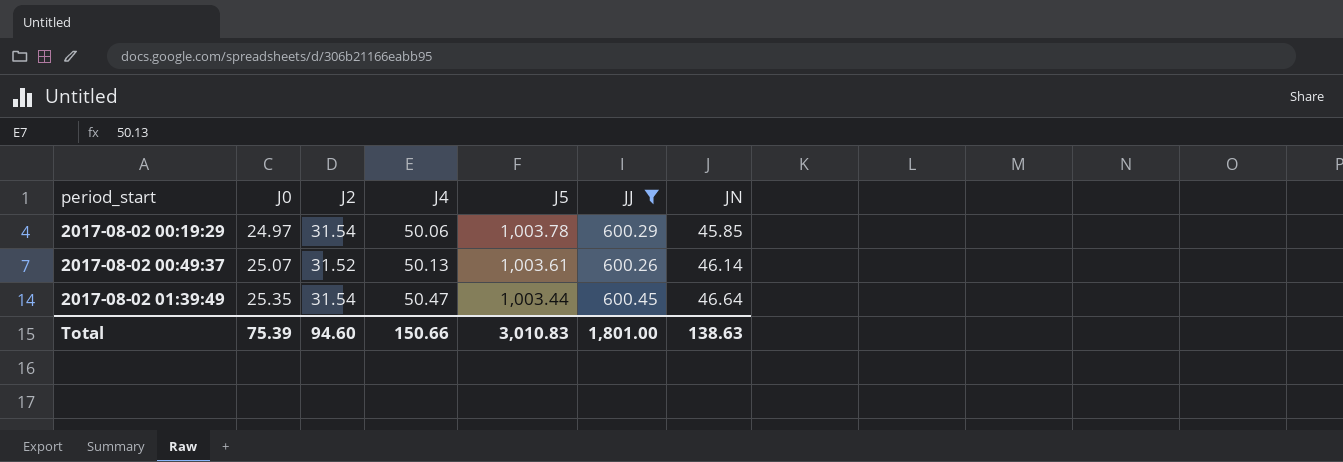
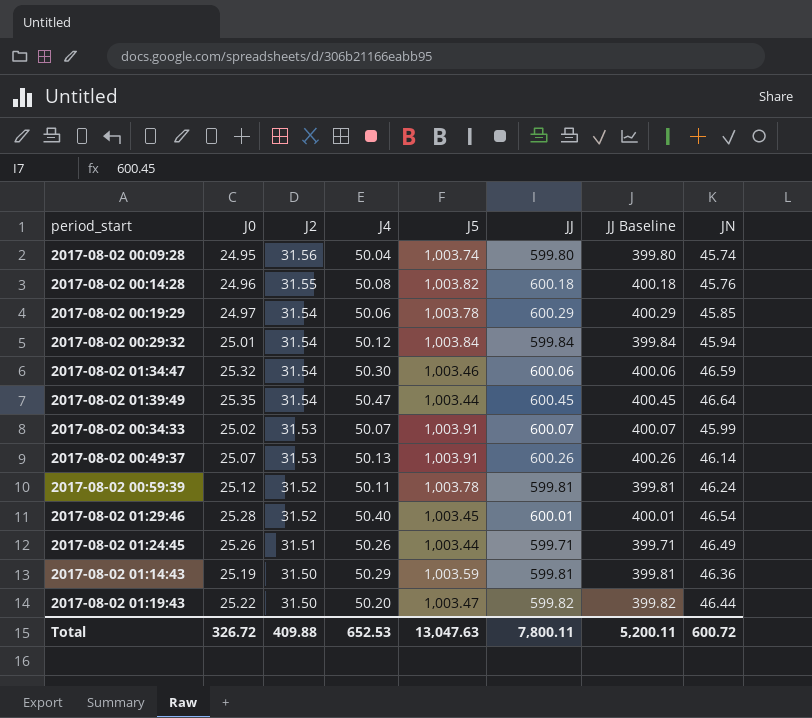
filter: JJ >= 600.26 -> none
row order: period_start ascending -> J2 descending
column JJ Baseline | formula: none -> [JJ] - 200
2017-08-02 00:49:37 | J2: 31.52 -> 31.53
2017-08-02 00:49:37 | J5: 1,003.61 -> 1,003.91
Total | J0: 75.39 -> 326.72
Total | J2: 94.60 -> 409.88
Total | J4: 150.66 -> 652.53
Total | J5: 3,010.83 -> 13,047.63
Total | JJ: 1,801.00 -> 7,800.11
Total | JN: 138.63 -> 600.72

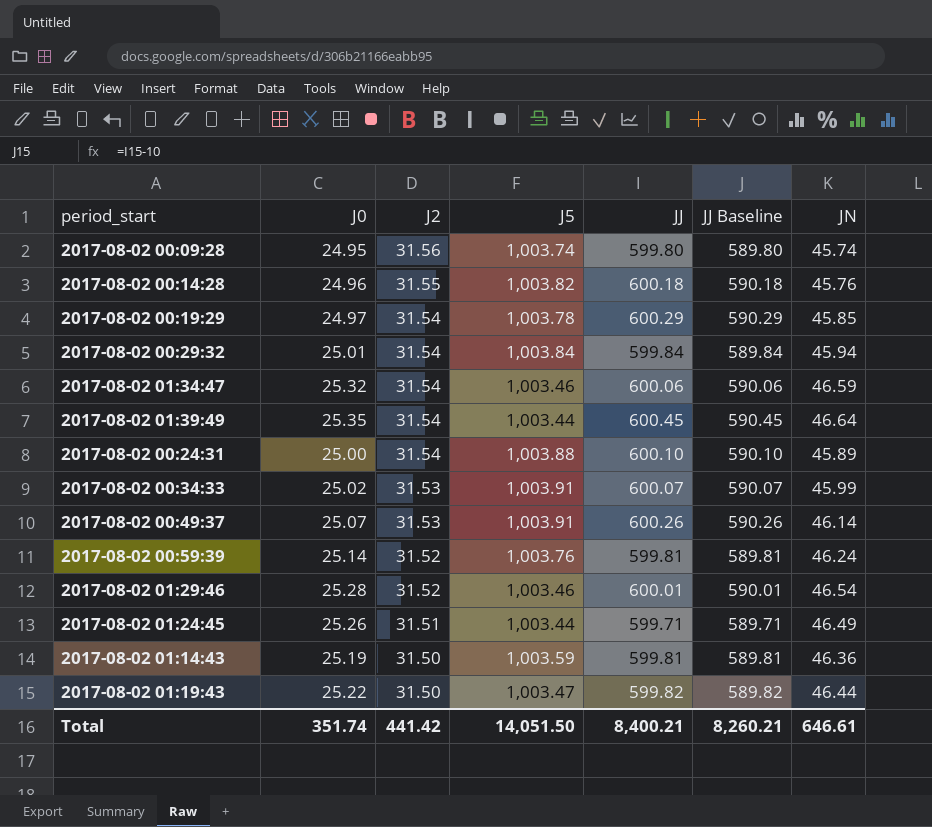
column J4 | position: 4 -> none
column JJ Baseline | formula: [JJ] - 200 -> [JJ] - 10
row 2017-08-02 00:24:31: none -> 25.00 | 31.54 | 1,003.88 | 600.10 | 590.10 | 45.89
2017-08-02 00:59:39 | J0: 25.12 -> 25.14
2017-08-02 00:59:39 | J5: 1,003.78 -> 1,003.76
2017-08-02 01:29:46 | J5: 1,003.45 -> 1,003.46
Total | J0: 326.72 -> 351.74
Total | J2: 409.88 -> 441.42
Total | J5: 13,047.63 -> 14,051.50
Total | JJ: 7,800.11 -> 8,400.21
Total | JJ Baseline: 5,200.11 -> 8,260.21
Total | JN: 600.72 -> 646.61

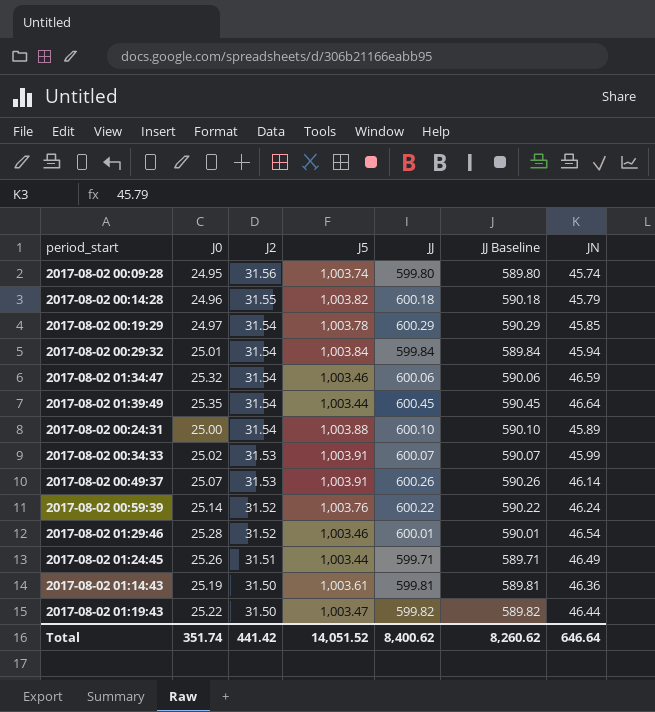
2017-08-02 00:14:28 | JN: 45.76 -> 45.79
2017-08-02 00:59:39 | JJ: 599.81 -> 600.22
2017-08-02 00:59:39 | JJ Baseline: 589.81 -> 590.22
2017-08-02 01:14:43 | J5: 1,003.59 -> 1,003.61
Total | J5: 14,051.50 -> 14,051.52
Total | JJ: 8,400.21 -> 8,400.62
Total | JJ Baseline: 8,260.21 -> 8,260.62
Total | JN: 646.61 -> 646.64

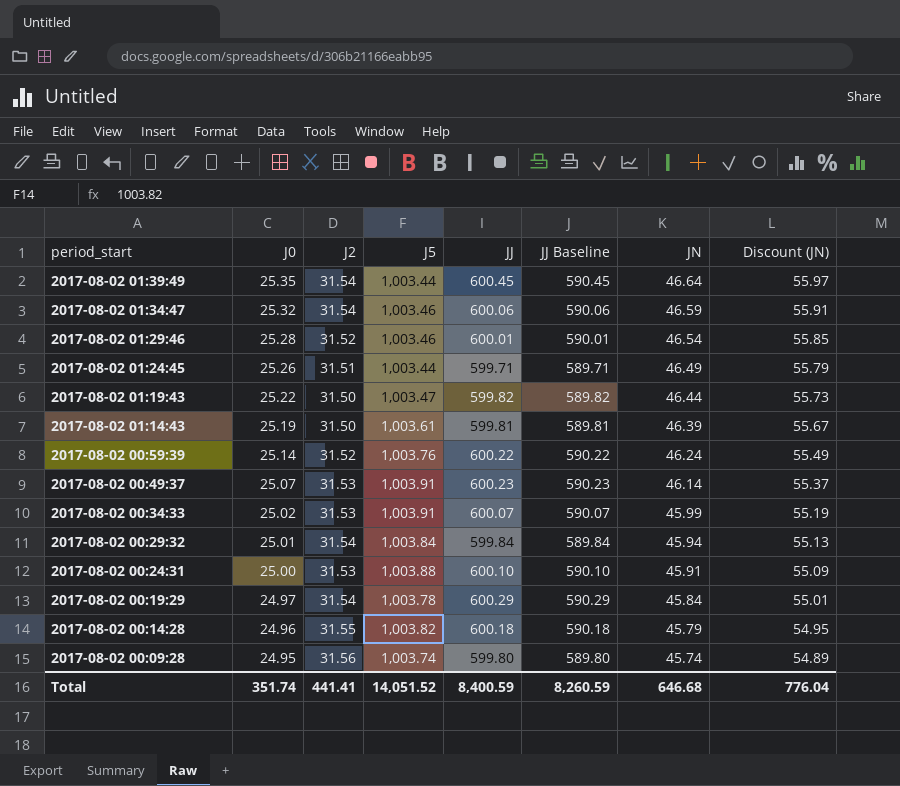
row order: J2 descending -> period_start descending
column Discount (JN) | formula: none -> [JN] * 1.2
2017-08-02 01:14:43 | JN: 46.36 -> 46.39
2017-08-02 00:49:37 | JJ: 600.26 -> 600.23
2017-08-02 00:49:37 | JJ Baseline: 590.26 -> 590.23
2017-08-02 00:24:31 | J2: 31.54 -> 31.53
2017-08-02 00:24:31 | JN: 45.89 -> 45.91
2017-08-02 00:19:29 | JN: 45.85 -> 45.84
Total | J2: 441.42 -> 441.41
Total | JJ: 8,400.62 -> 8,400.59
Total | JJ Baseline: 8,260.62 -> 8,260.59
Total | JN: 646.64 -> 646.68

